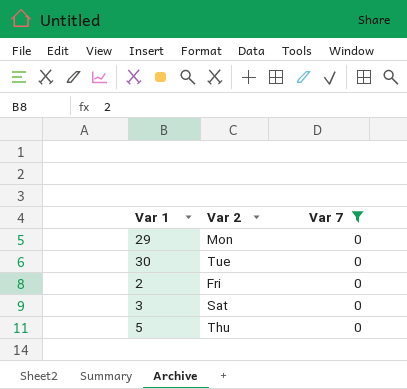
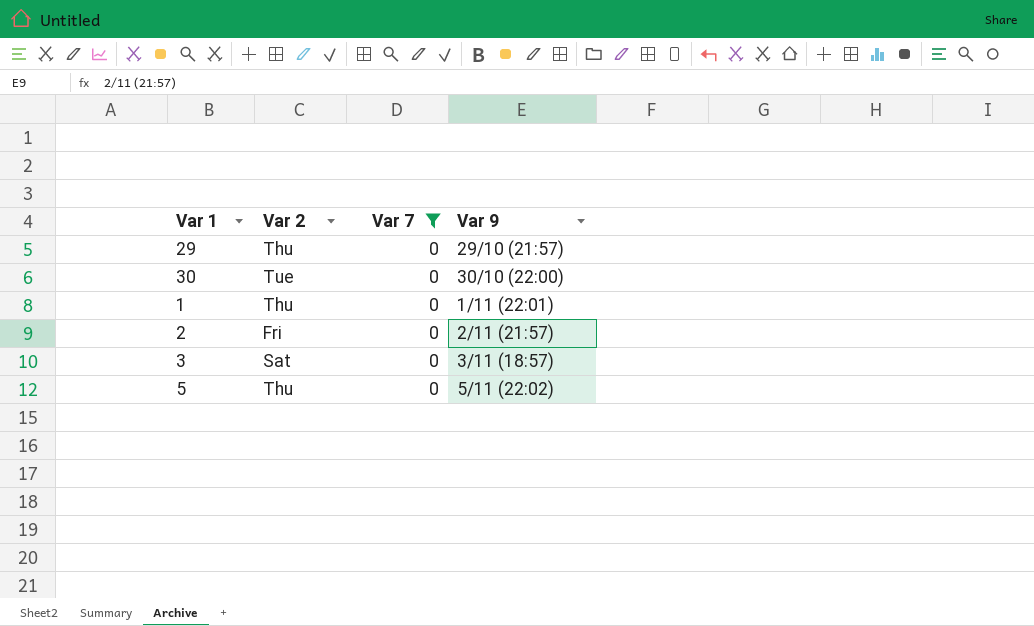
column Var 9 | position: none -> 4
29 | Var 2: Mon -> Thu
row 1: none -> Thu | 0 | 1/11 (22:01)

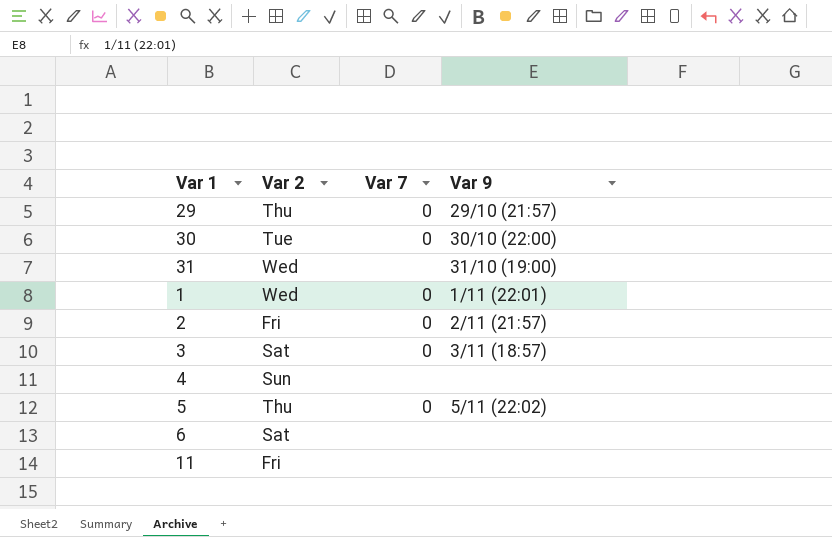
filter: Var 7 = 0 -> none
1 | Var 2: Thu -> Wed

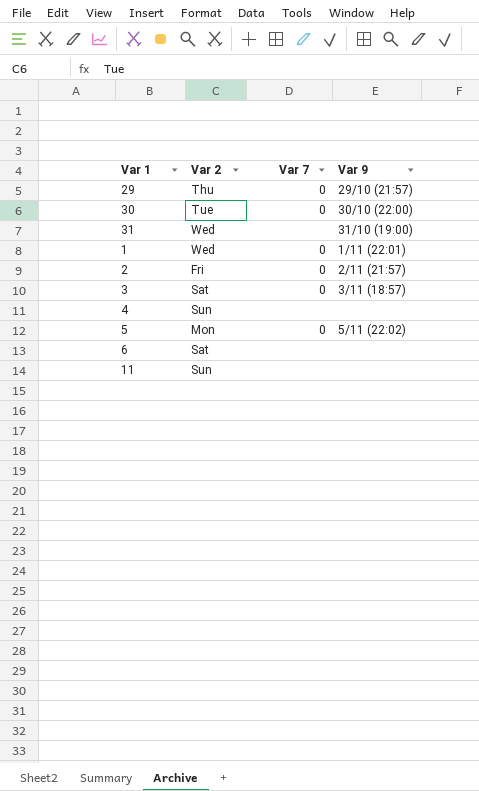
5 | Var 2: Thu -> Mon
11 | Var 2: Fri -> Sun

